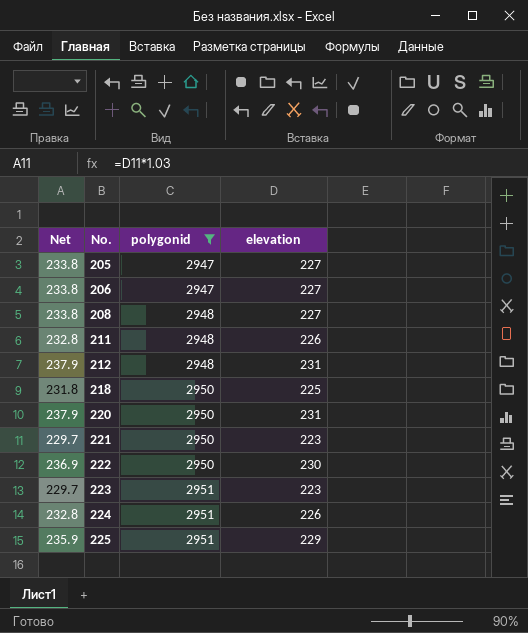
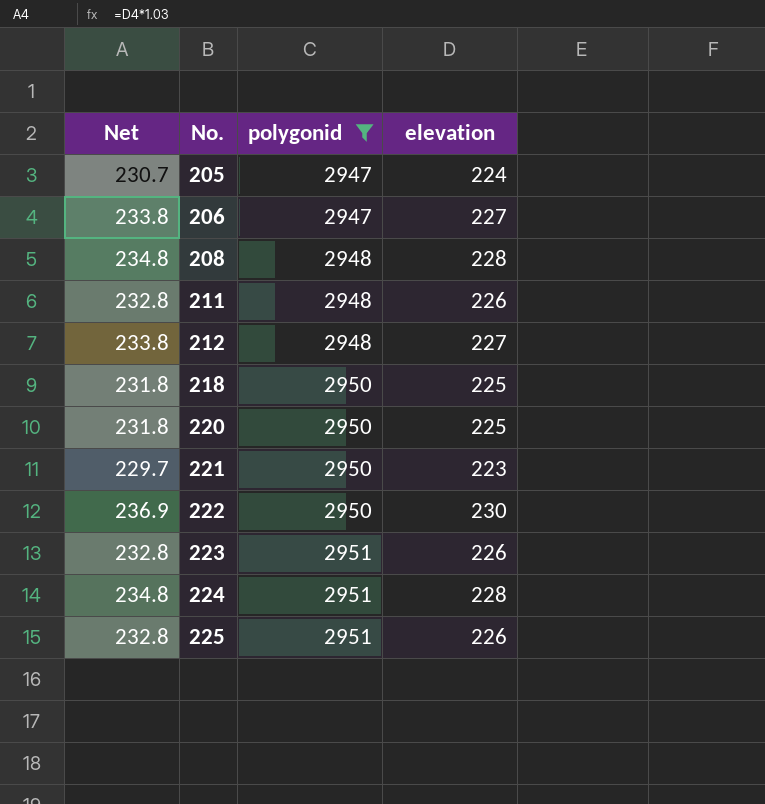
205 | Net: 233.8 -> 230.7
205 | elevation: 227 -> 224
208 | Net: 233.8 -> 234.8
208 | elevation: 227 -> 228
212 | Net: 237.9 -> 233.8
212 | elevation: 231 -> 227
220 | Net: 237.9 -> 231.8
220 | elevation: 231 -> 225
223 | Net: 229.7 -> 232.8
223 | elevation: 223 -> 226
224 | Net: 232.8 -> 234.8
224 | elevation: 226 -> 228
225 | Net: 235.9 -> 232.8
225 | elevation: 229 -> 226

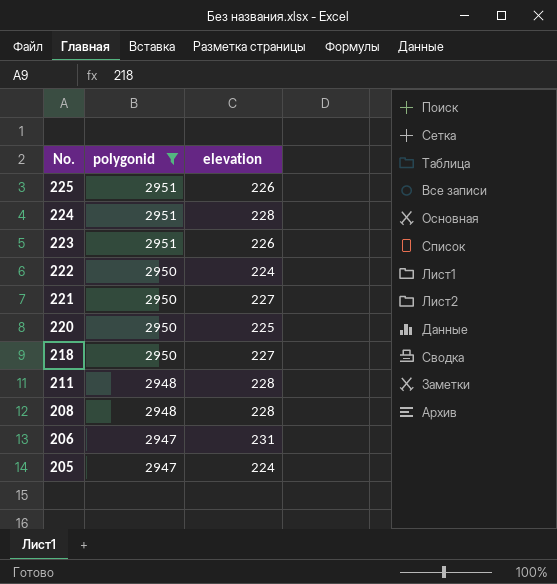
row order: No. ascending -> No. descending
column Net | formula: [elevation] * 1.03 -> none
row 212: 233.8 | 2948 | 227 -> none
222 | elevation: 230 -> 224
221 | elevation: 223 -> 227
218 | elevation: 225 -> 227
211 | elevation: 226 -> 228
206 | elevation: 227 -> 231

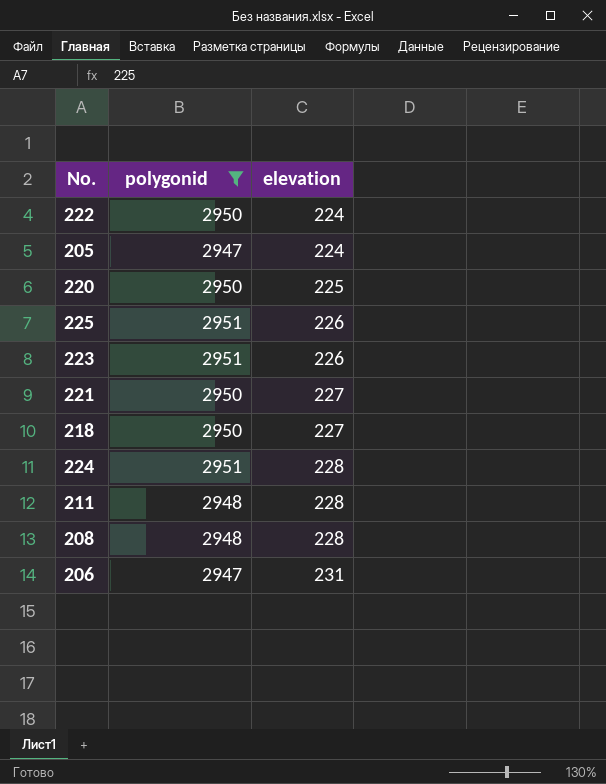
row order: No. descending -> elevation ascending

